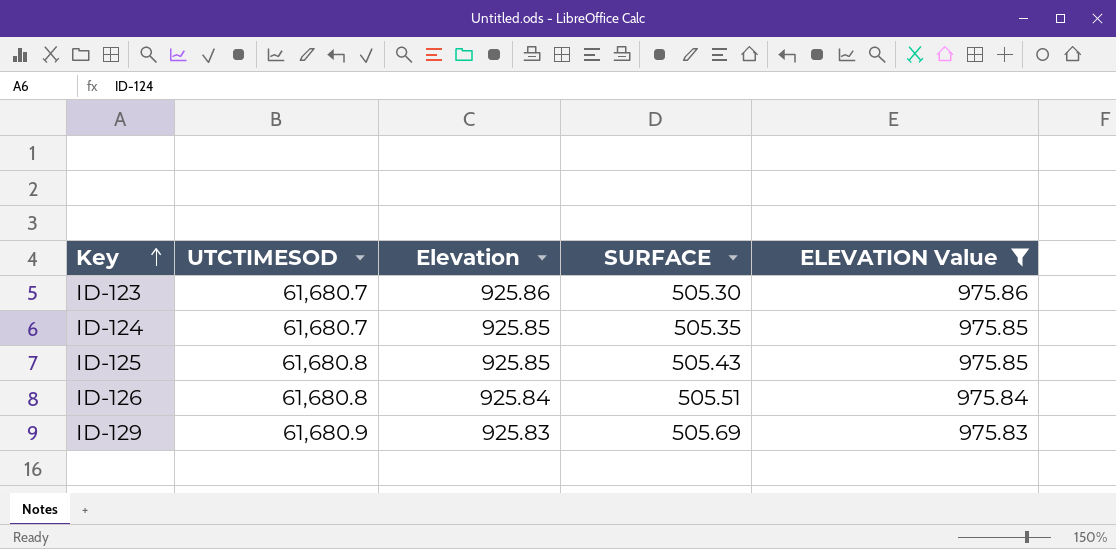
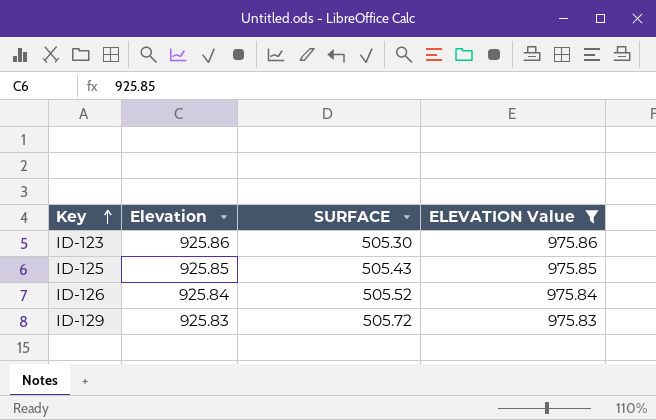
column UTCTIMESOD | position: 2 -> none
row ID-124: 61,680.7 | 925.85 | 505.35 | 975.85 -> none
ID-126 | SURFACE: 505.51 -> 505.52
ID-129 | SURFACE: 505.69 -> 505.72

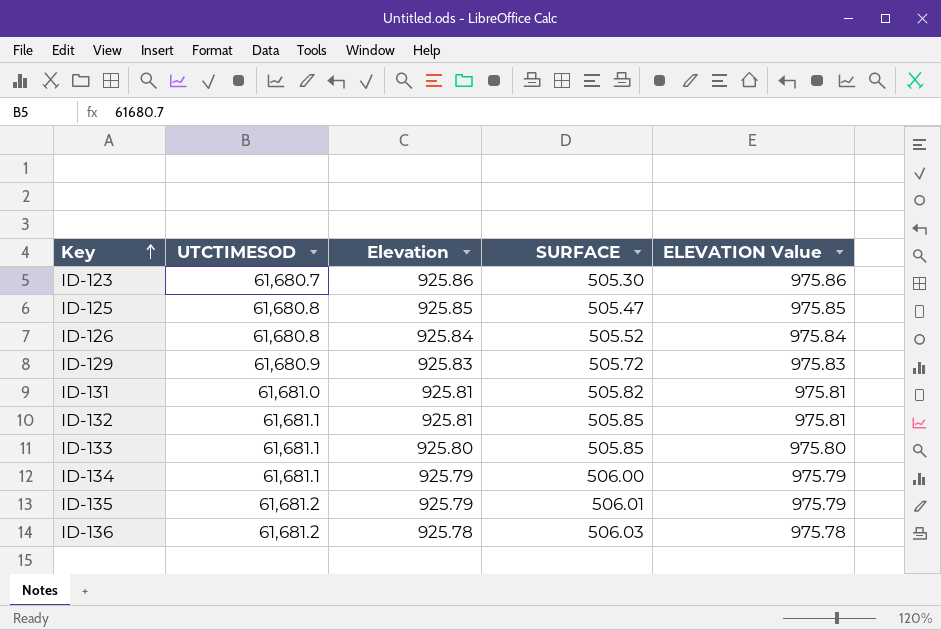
filter: ELEVATION Value >= 975.83 -> none
column UTCTIMESOD | position: none -> 2
ID-125 | SURFACE: 505.43 -> 505.47

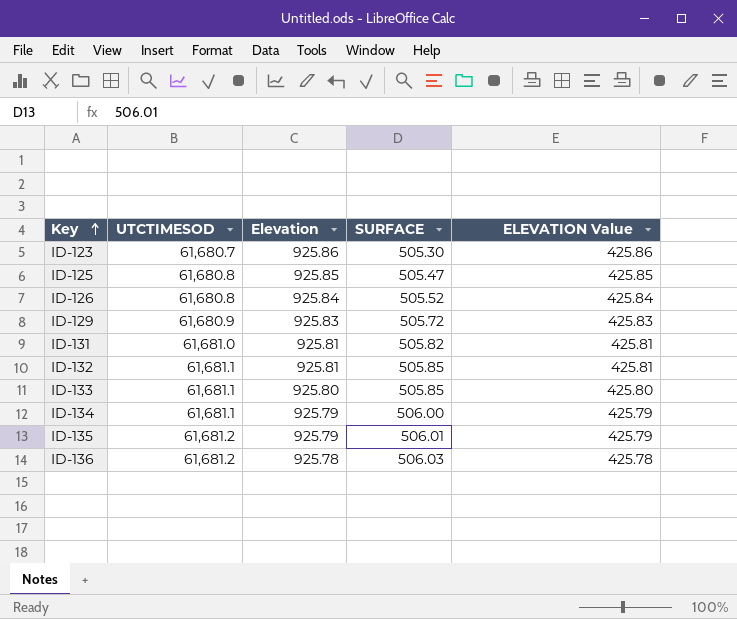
column ELEVATION Value | formula: [Elevation] + 50 -> [Elevation] - 500

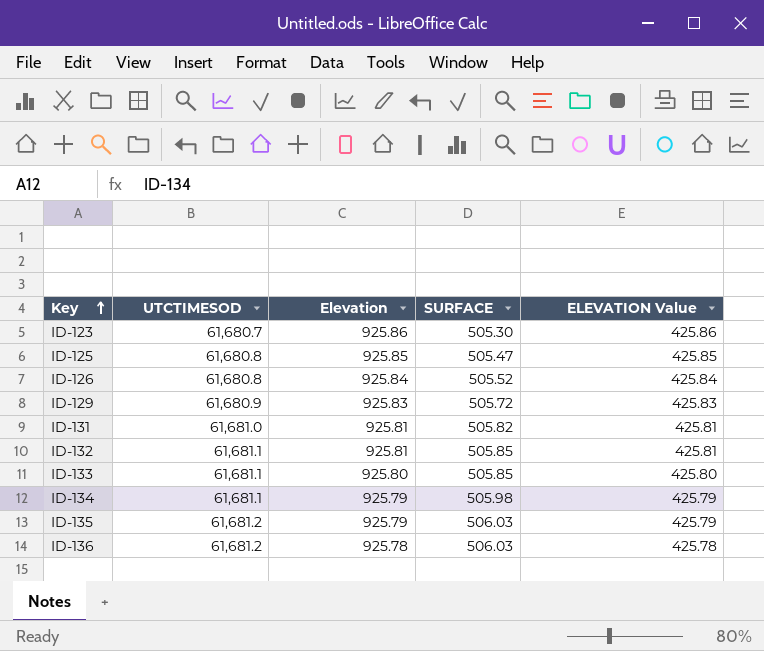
ID-134 | SURFACE: 506.00 -> 505.98
ID-135 | SURFACE: 506.01 -> 506.03

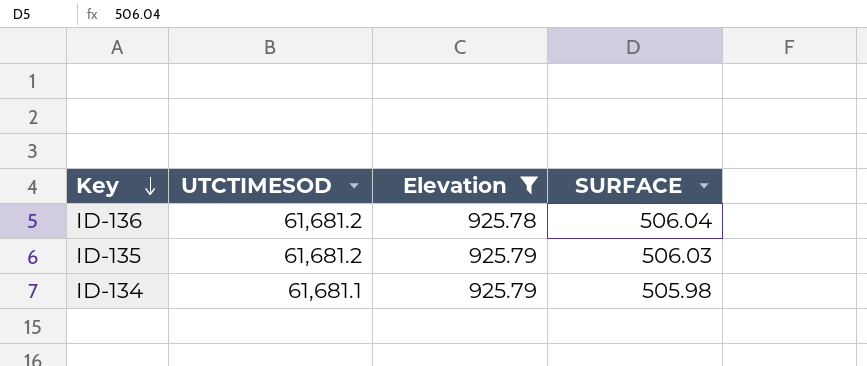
filter: none -> Elevation <= 925.79
row order: Key ascending -> Key descending
column ELEVATION Value | formula: [Elevation] - 500 -> none
ID-136 | SURFACE: 506.03 -> 506.04

